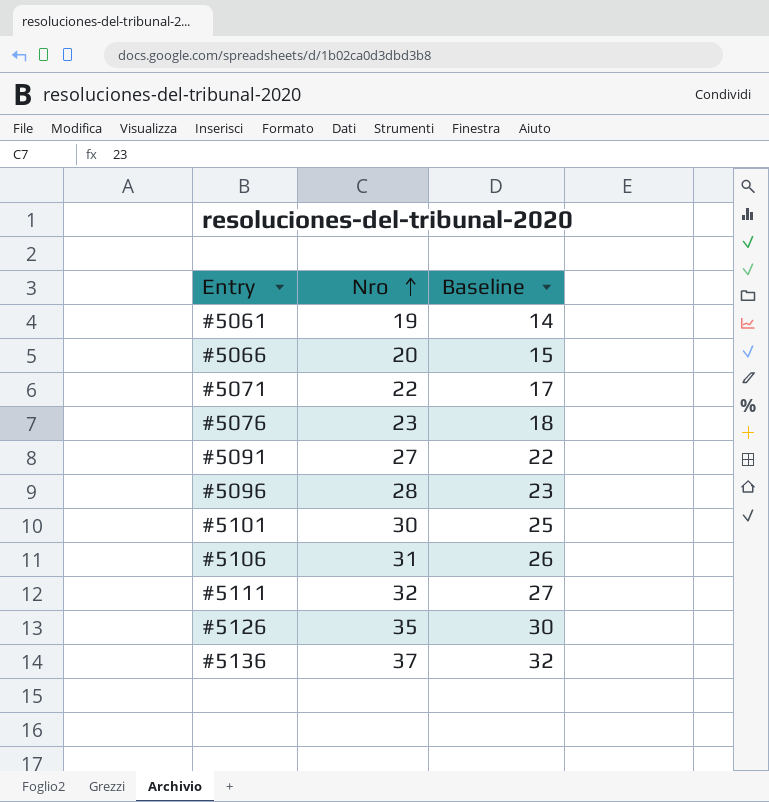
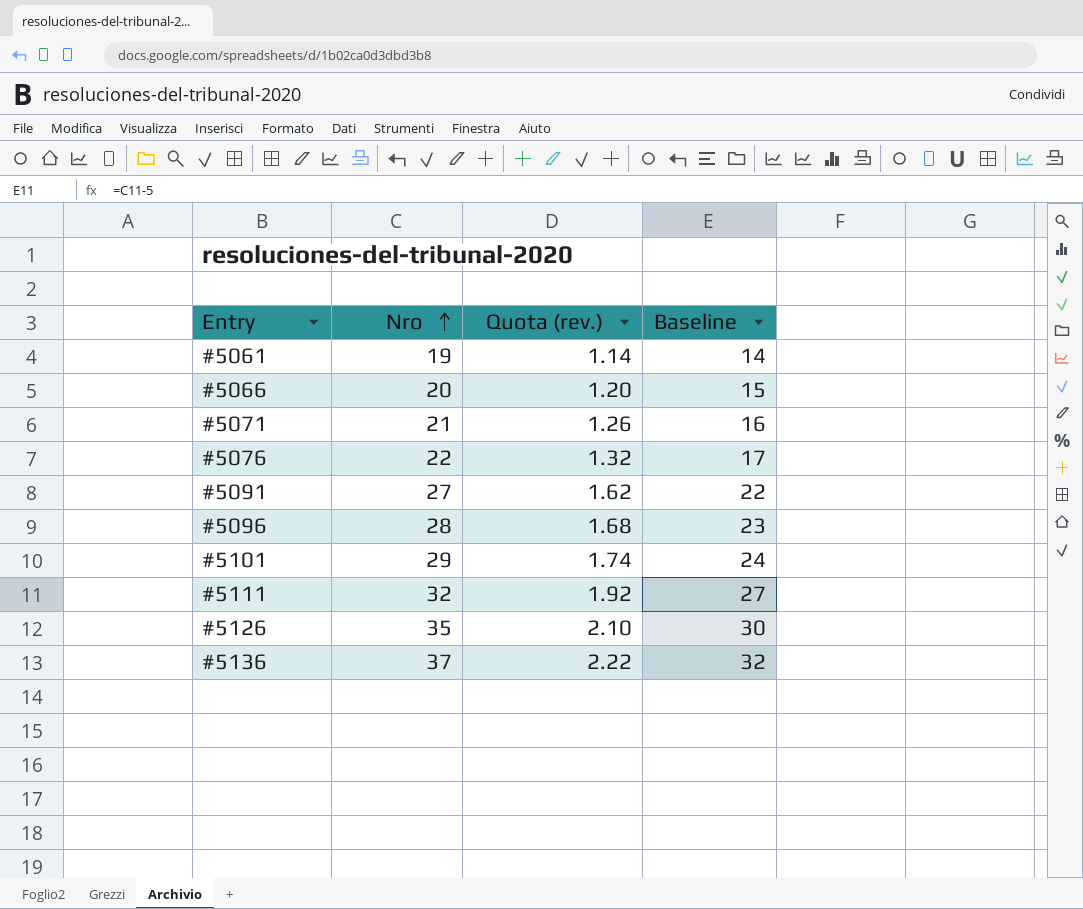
column Quota (rev.) | formula: none -> [Nro] * 0.06
row #5106: 31 | 26 -> none
#5071 | Nro: 22 -> 21
#5071 | Baseline: 17 -> 16
#5076 | Nro: 23 -> 22
#5076 | Baseline: 18 -> 17
#5101 | Nro: 30 -> 29
#5101 | Baseline: 25 -> 24

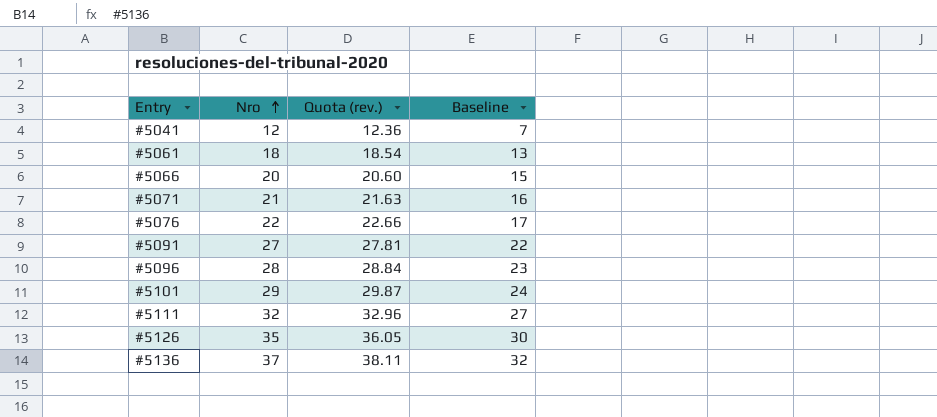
column Quota (rev.) | formula: [Nro] * 0.06 -> [Nro] * 1.03
row #5041: none -> 12 | 12.36 | 7
#5061 | Nro: 19 -> 18
#5061 | Baseline: 14 -> 13

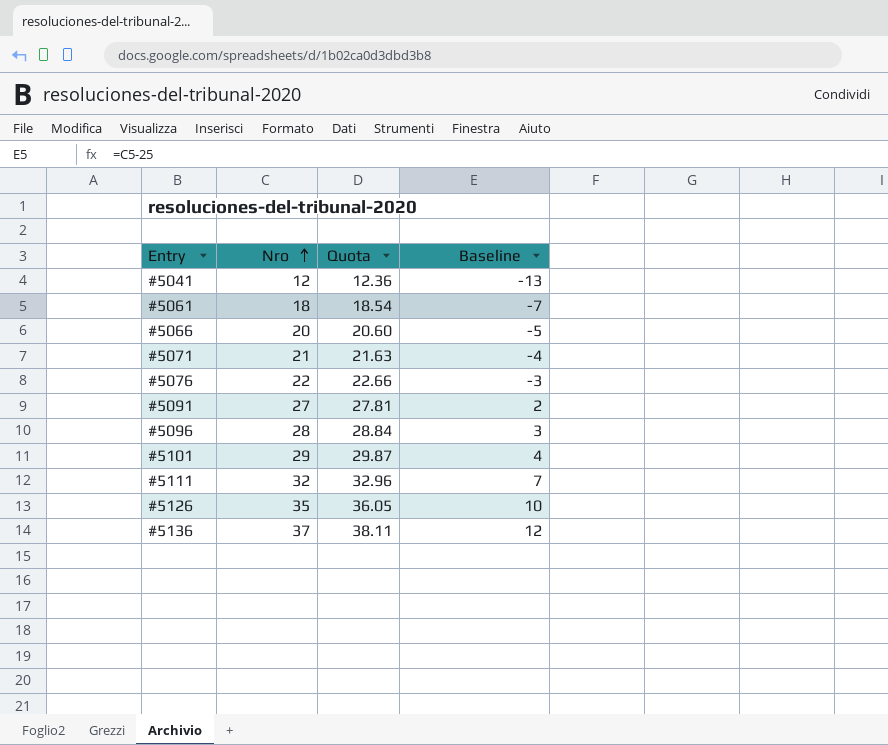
column name: Quota (rev.) -> Quota
column Baseline | formula: [Nro] - 5 -> [Nro] - 25

